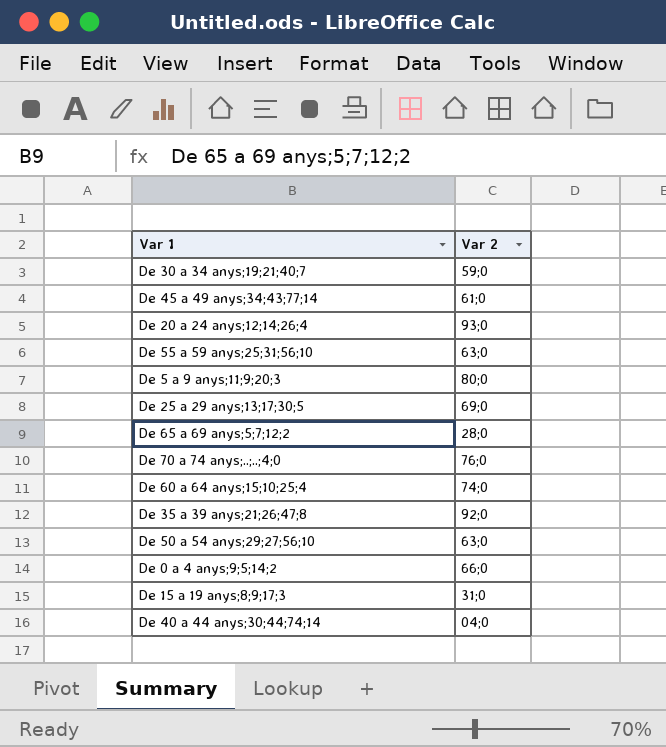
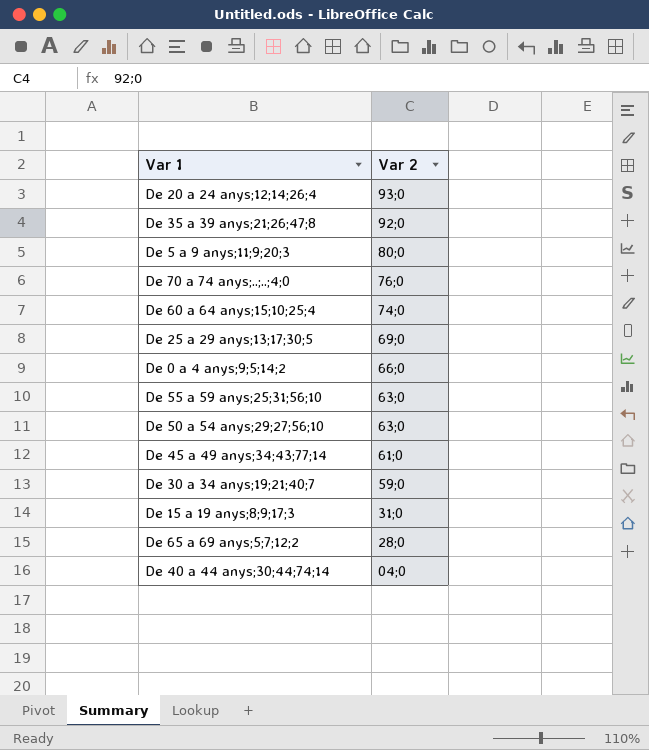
row order: none -> Var 2 descending

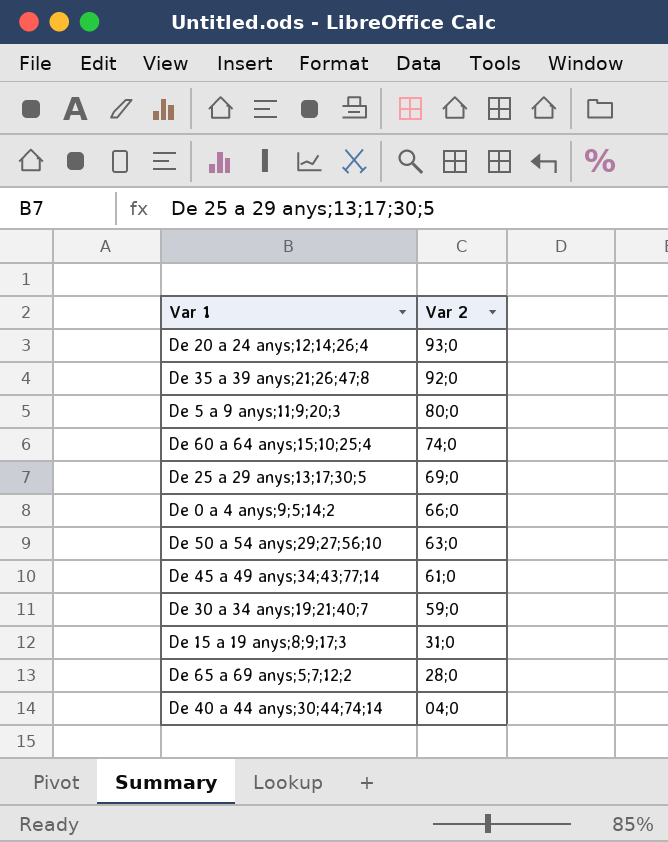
row De 70 a 74 anys;..;..;4;0: 76;0 -> none
row De 55 a 59 anys;25;31;56;10: 63;0 -> none

